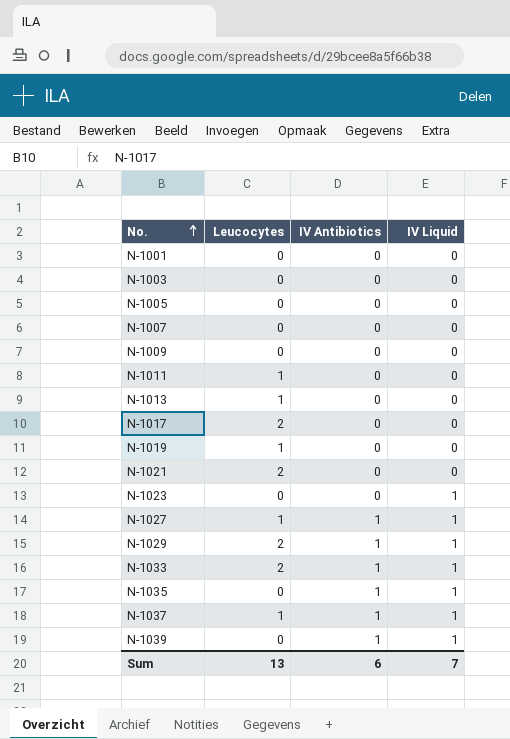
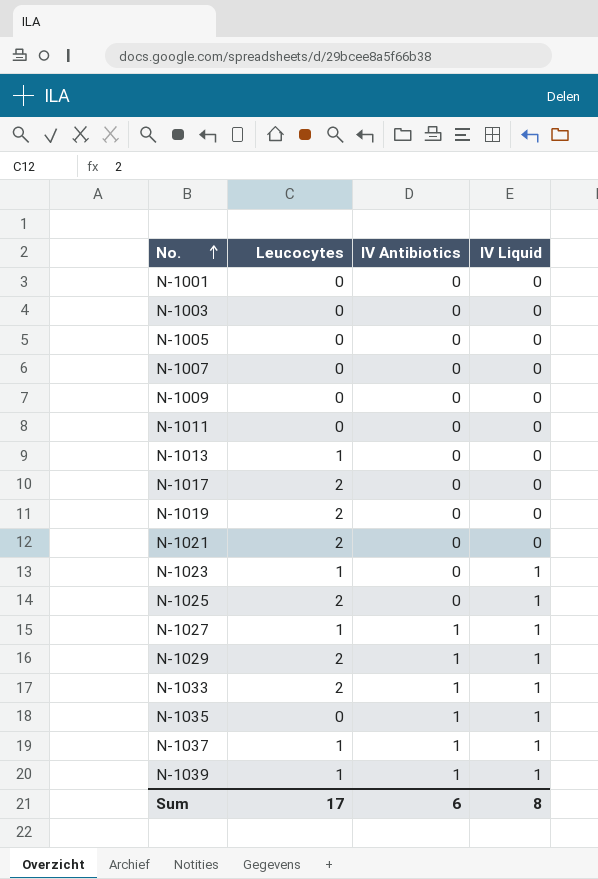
N-1011 | Leucocytes: 1 -> 0
N-1019 | Leucocytes: 1 -> 2
N-1023 | Leucocytes: 0 -> 1
row N-1025: none -> 2 | 0 | 1
N-1039 | Leucocytes: 0 -> 1
Sum | Leucocytes: 13 -> 17
Sum | IV Liquid: 7 -> 8

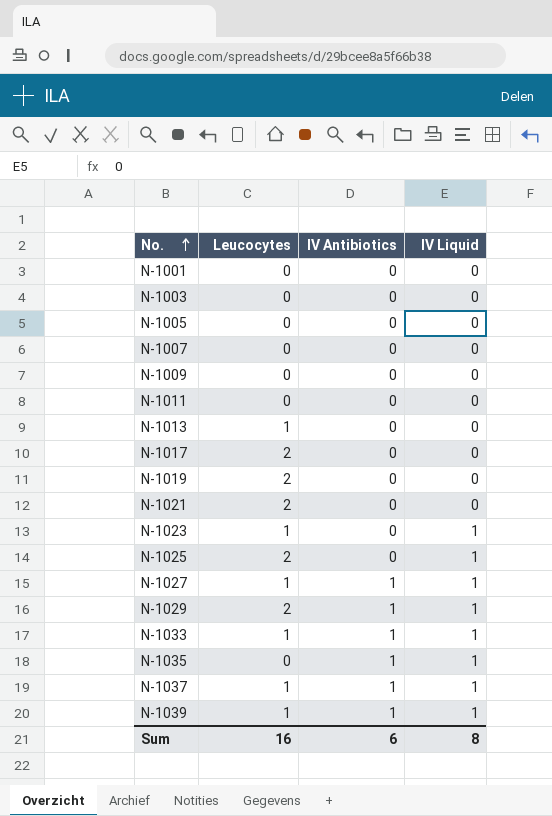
N-1033 | Leucocytes: 2 -> 1
Sum | Leucocytes: 17 -> 16

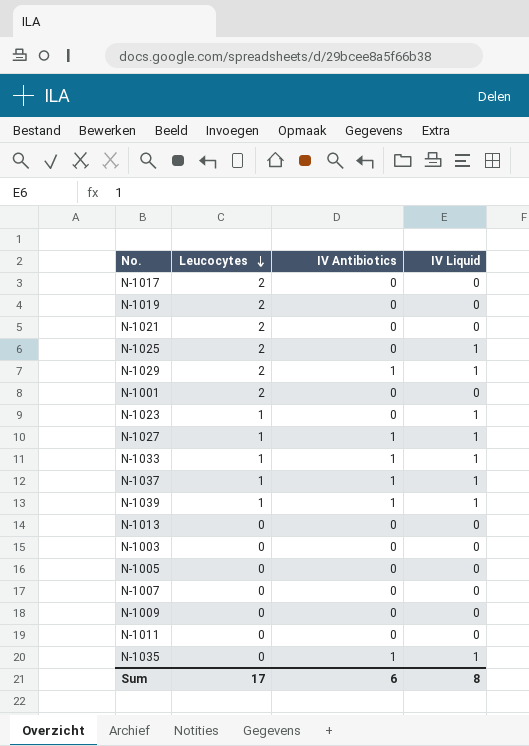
row order: No. ascending -> Leucocytes descending
N-1001 | Leucocytes: 0 -> 2
N-1013 | Leucocytes: 1 -> 0
Sum | Leucocytes: 16 -> 17

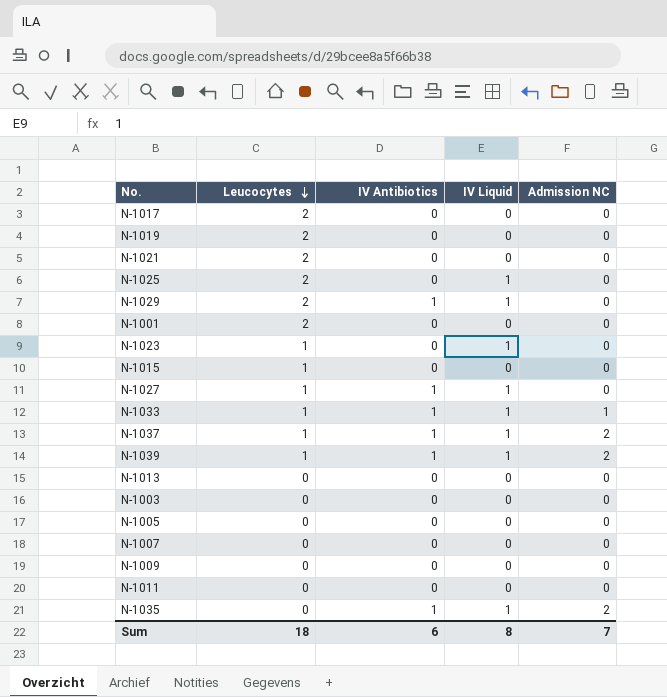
column Admission NC | position: none -> 5
row N-1015: none -> 1 | 0 | 0 | 0
Sum | Leucocytes: 17 -> 18

